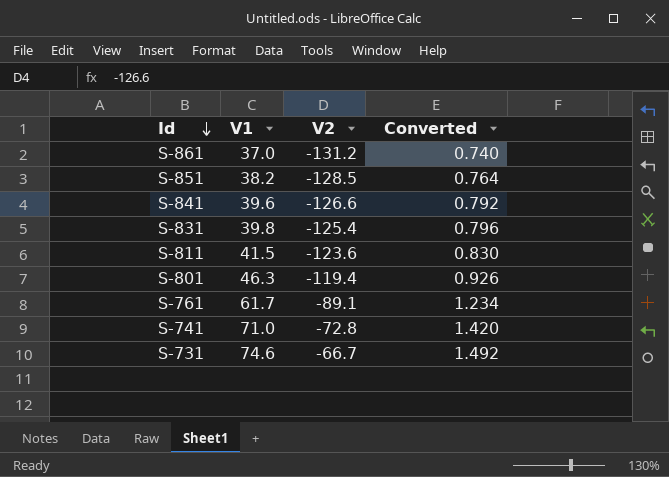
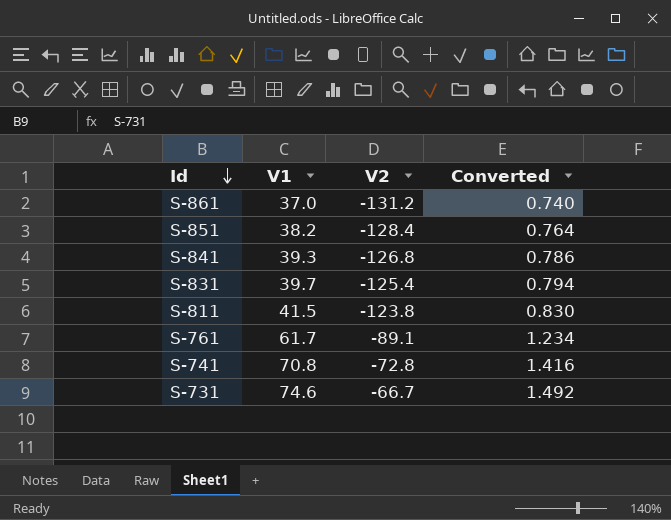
row S-801: 46.3 | -119.4 | 0.926 -> none
S-851 | V2: -128.5 -> -128.4
S-841 | V1: 39.6 -> 39.3
S-841 | V2: -126.6 -> -126.8
S-841 | Converted: 0.792 -> 0.786
S-831 | V1: 39.8 -> 39.7
S-831 | Converted: 0.796 -> 0.794
S-811 | V2: -123.6 -> -123.8
S-741 | V1: 71.0 -> 70.8
S-741 | Converted: 1.420 -> 1.416

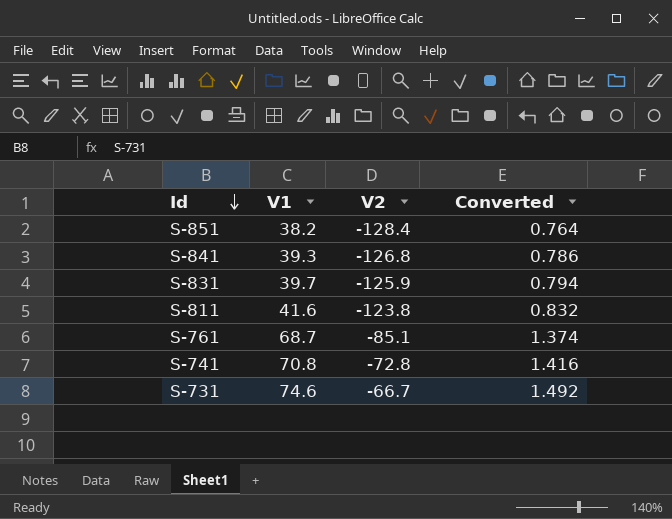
row S-861: 37.0 | -131.2 | 0.740 -> none
S-831 | V2: -125.4 -> -125.9
S-811 | V1: 41.5 -> 41.6
S-811 | Converted: 0.830 -> 0.832
S-761 | V1: 61.7 -> 68.7
S-761 | V2: -89.1 -> -85.1
S-761 | Converted: 1.234 -> 1.374

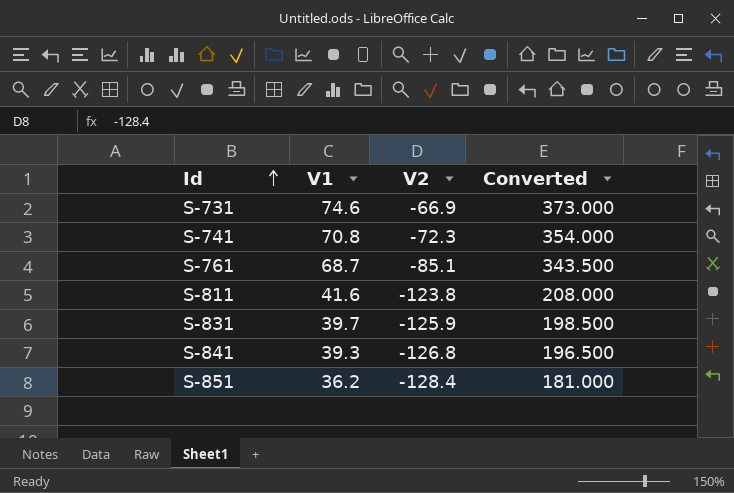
row order: Id descending -> Id ascending
column Converted | formula: [V1] * 0.02 -> [V1] * 5
S-731 | V2: -66.7 -> -66.9
S-741 | V2: -72.8 -> -72.3
S-851 | V1: 38.2 -> 36.2

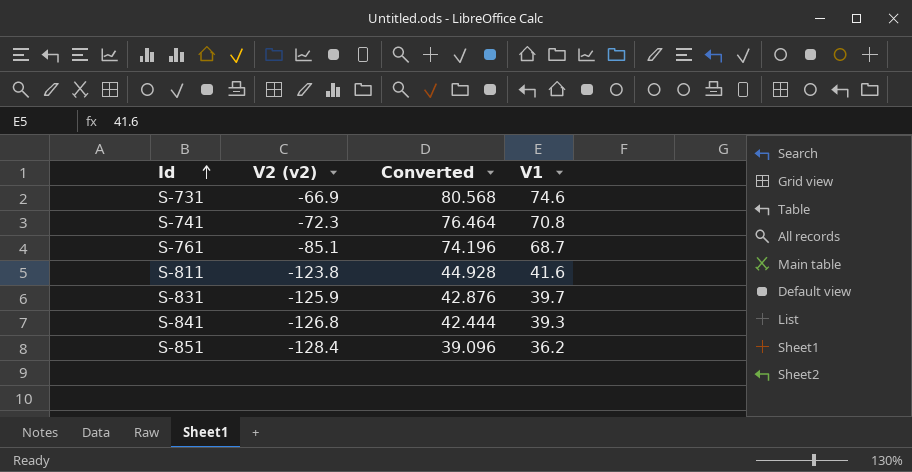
column name: V2 -> V2 (v2)
column Converted | formula: [V1] * 5 -> [V1] * 1.08
column V1 | position: 2 -> 4

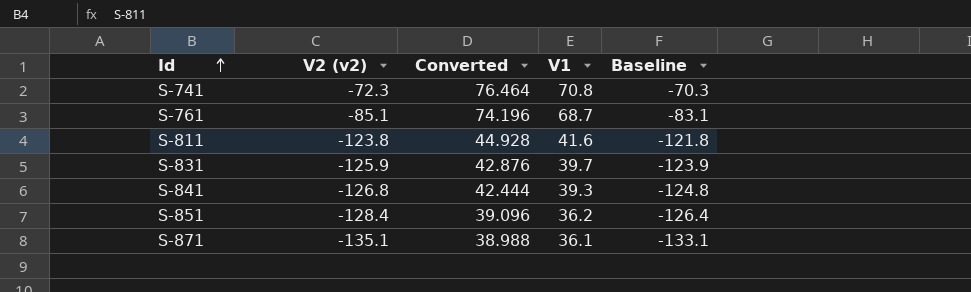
column Baseline | formula: none -> [V2 (v2)] + 2
row S-731: -66.9 | 80.568 | 74.6 -> none
row S-871: none -> -135.1 | 38.988 | 36.1 | -133.1

